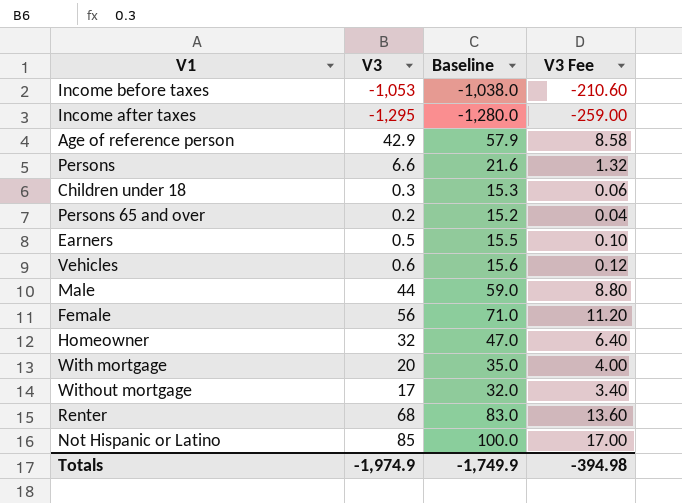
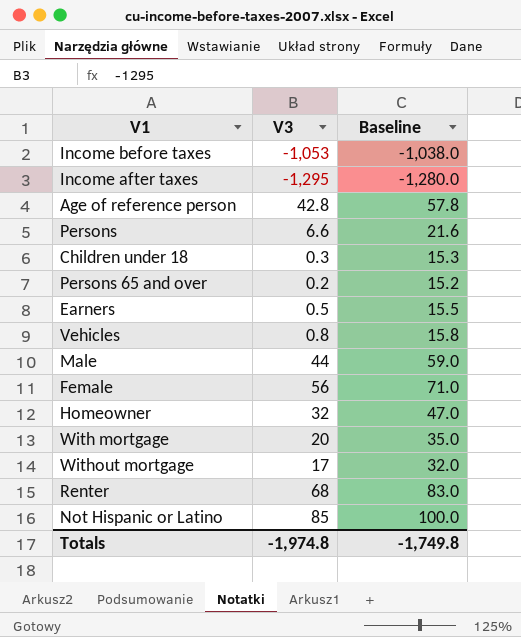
column V3 Fee | formula: [V3] * 0.2 -> none
Age of reference person | V3: 42.9 -> 42.8
Age of reference person | Baseline: 57.9 -> 57.8
Vehicles | V3: 0.6 -> 0.8
Vehicles | Baseline: 15.6 -> 15.8
Totals | V3: -1,974.9 -> -1,974.8
Totals | Baseline: -1,749.9 -> -1,749.8

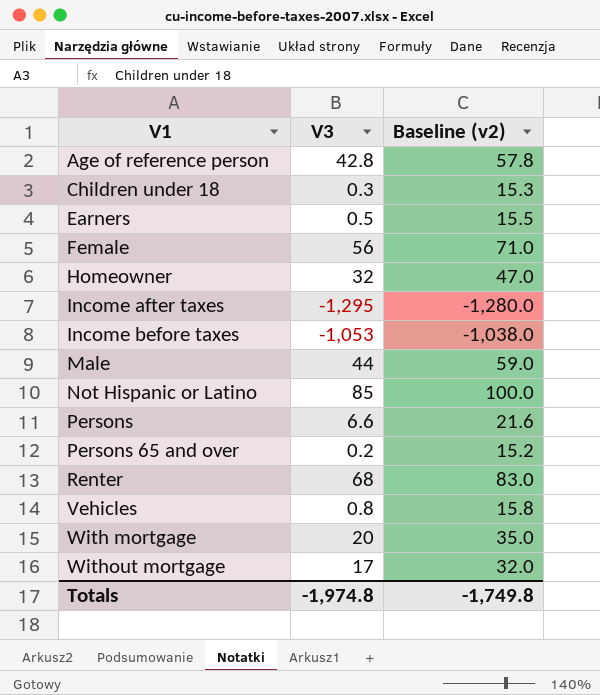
row order: none -> V1 ascending
column name: Baseline -> Baseline (v2)

